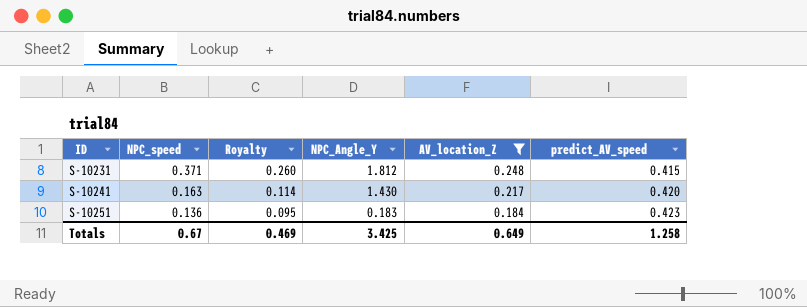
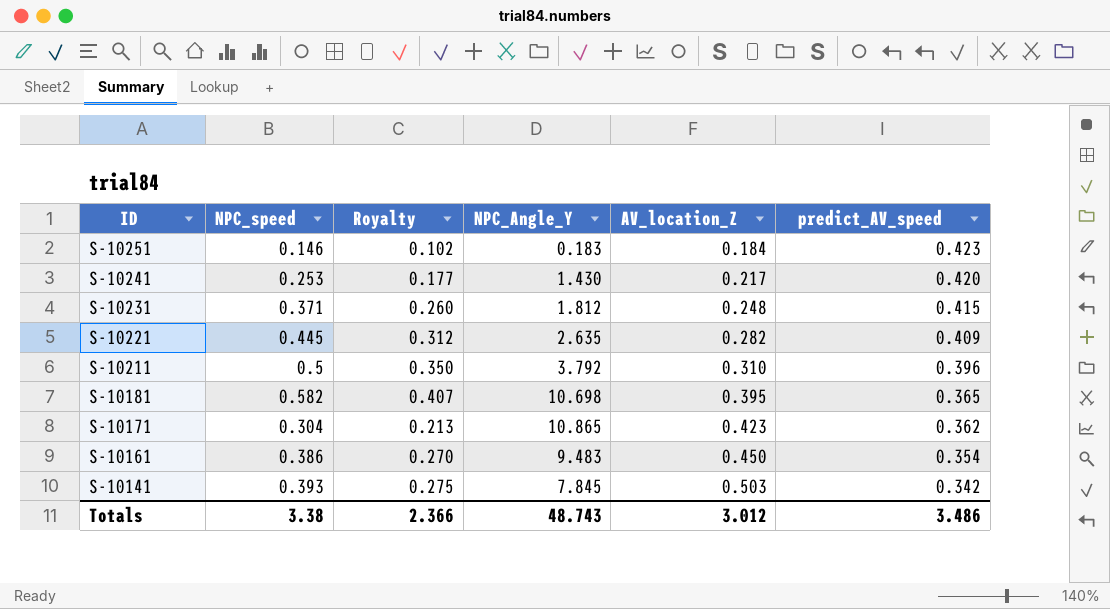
filter: AV_location_Z <= 0.248 -> none
row order: ID ascending -> ID descending
S-10251 | NPC_speed: 0.136 -> 0.146
S-10251 | Royalty: 0.095 -> 0.102
S-10241 | NPC_speed: 0.163 -> 0.253
S-10241 | Royalty: 0.114 -> 0.177
Totals | NPC_speed: 0.67 -> 3.38
Totals | Royalty: 0.469 -> 2.366
Totals | NPC_Angle_Y: 3.425 -> 48.743
Totals | AV_location_Z: 0.649 -> 3.012
Totals | predict_AV_speed: 1.258 -> 3.486

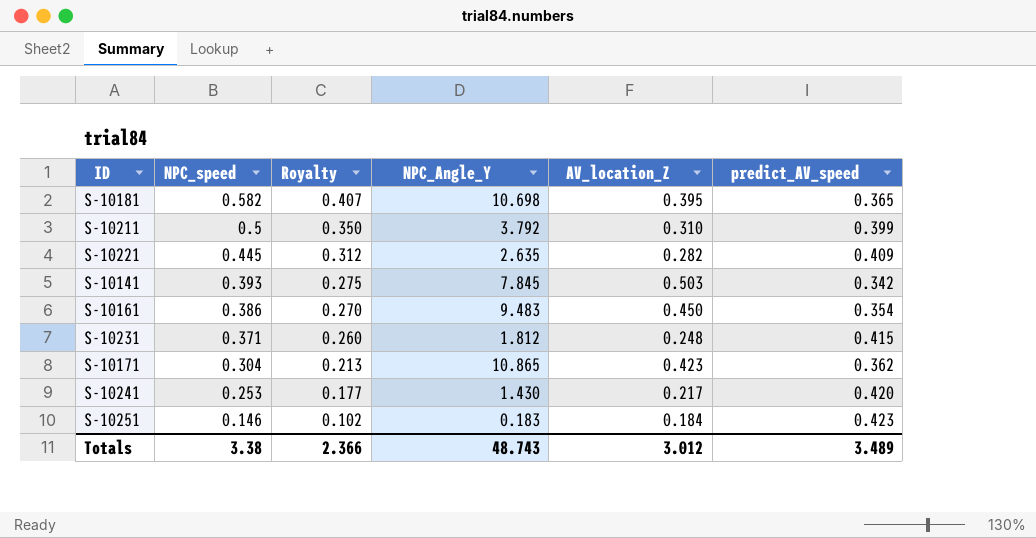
row order: ID descending -> NPC_speed descending
S-10211 | predict_AV_speed: 0.396 -> 0.399
Totals | predict_AV_speed: 3.486 -> 3.489

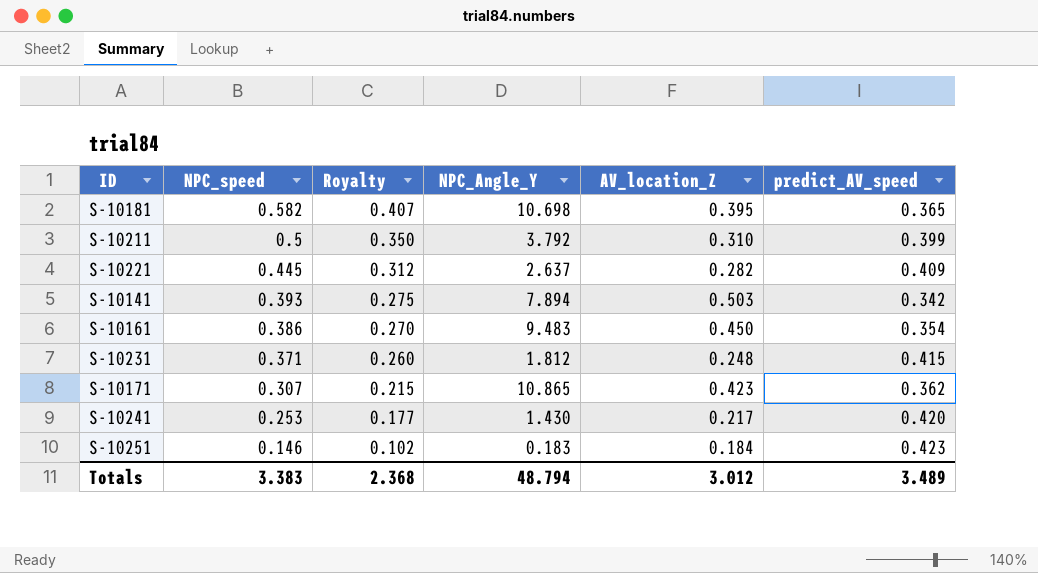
S-10221 | NPC_Angle_Y: 2.635 -> 2.637
S-10141 | NPC_Angle_Y: 7.845 -> 7.894
S-10171 | NPC_speed: 0.304 -> 0.307
S-10171 | Royalty: 0.213 -> 0.215
Totals | NPC_speed: 3.38 -> 3.383
Totals | Royalty: 2.366 -> 2.368
Totals | NPC_Angle_Y: 48.743 -> 48.794

